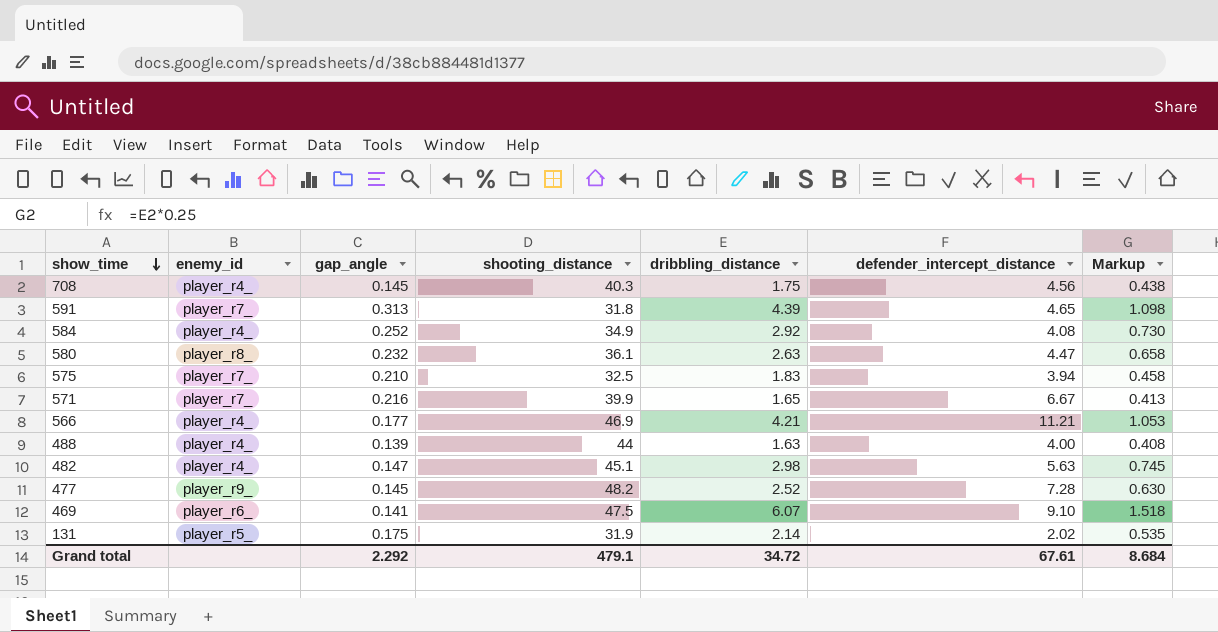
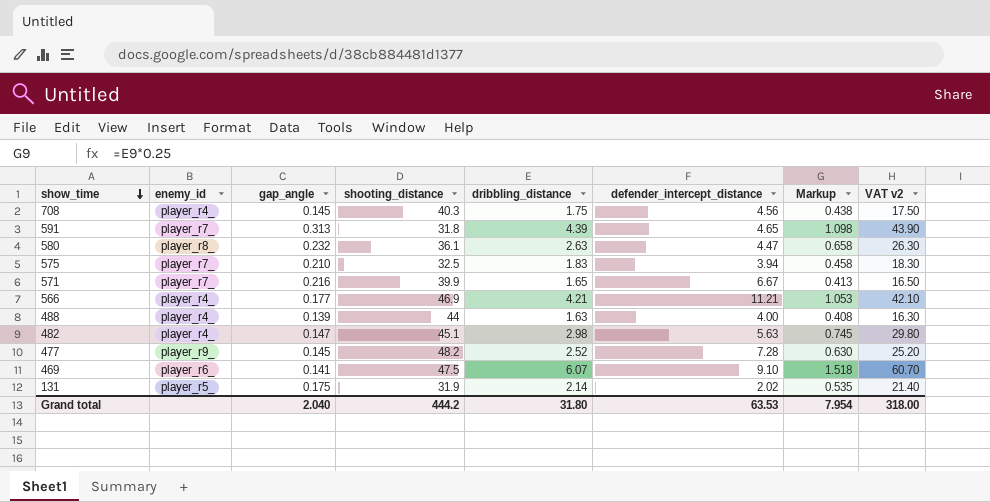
column VAT v2 | formula: none -> [dribbling_distance] * 10
row 584: player_r4_ | 0.252 | 34.9 | 2.92 | 4.08 | 0.730 -> none
Grand total | gap_angle: 2.292 -> 2.040
Grand total | shooting_distance: 479.1 -> 444.2
Grand total | dribbling_distance: 34.72 -> 31.80
Grand total | defender_intercept_distance: 67.61 -> 63.53
Grand total | Markup: 8.684 -> 7.954

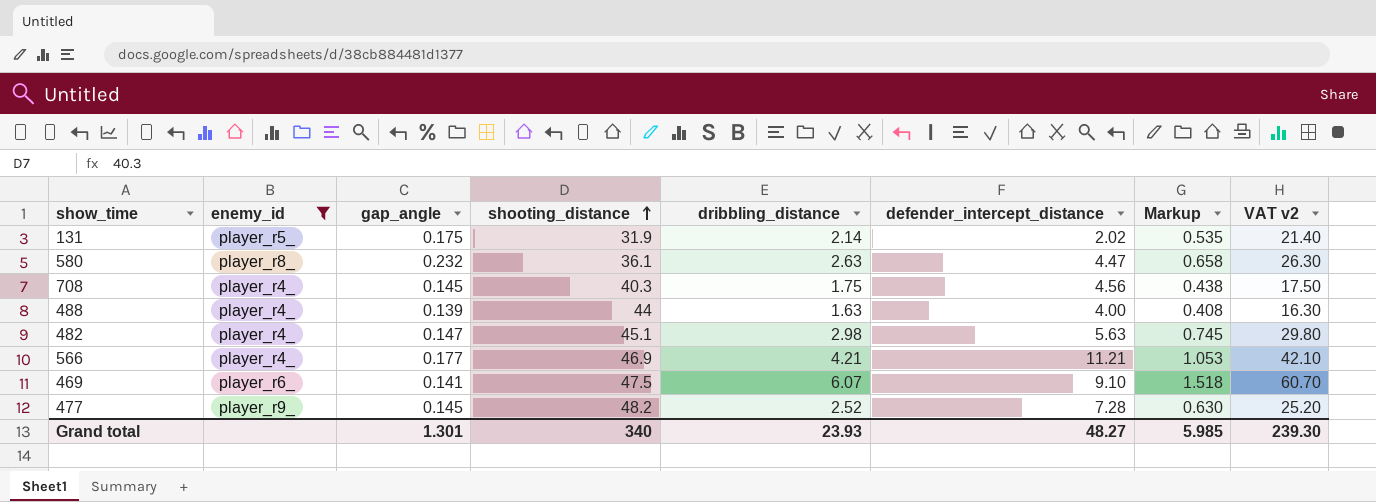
filter: none -> enemy_id != player_r7_
row order: show_time descending -> shooting_distance ascending
Grand total | gap_angle: 2.040 -> 1.301
Grand total | shooting_distance: 444.2 -> 340
Grand total | dribbling_distance: 31.80 -> 23.93
Grand total | defender_intercept_distance: 63.53 -> 48.27
Grand total | Markup: 7.954 -> 5.985
Grand total | VAT v2: 318.00 -> 239.30

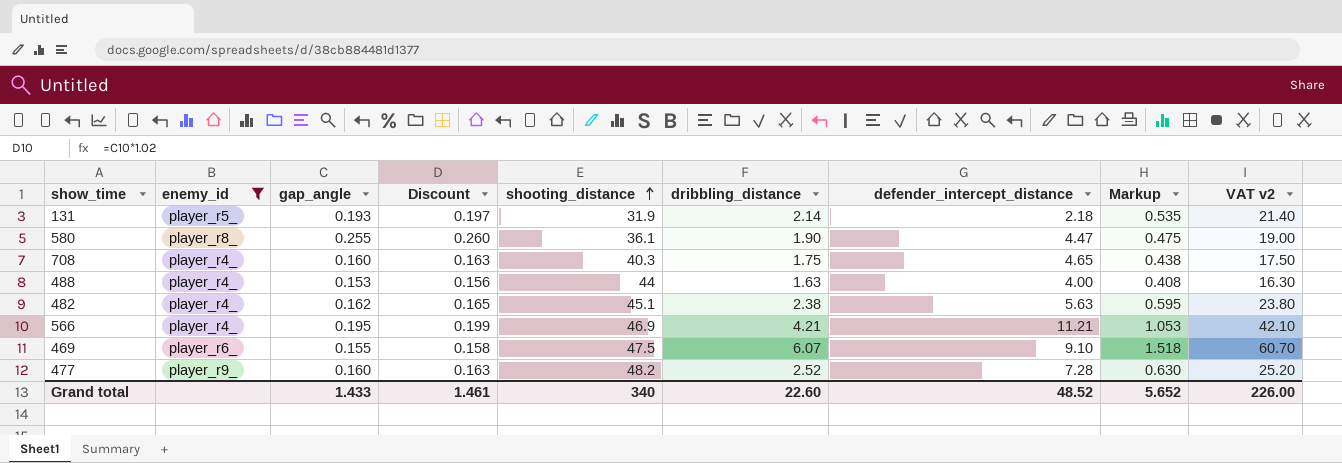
column Discount | formula: none -> [gap_angle] * 1.02
131 | gap_angle: 0.175 -> 0.193
131 | defender_intercept_distance: 2.02 -> 2.18
580 | gap_angle: 0.232 -> 0.255
580 | dribbling_distance: 2.63 -> 1.90
580 | Markup: 0.658 -> 0.475
580 | VAT v2: 26.30 -> 19.00
708 | gap_angle: 0.145 -> 0.160
708 | defender_intercept_distance: 4.56 -> 4.65
488 | gap_angle: 0.139 -> 0.153
482 | gap_angle: 0.147 -> 0.162
482 | dribbling_distance: 2.98 -> 2.38
482 | Markup: 0.745 -> 0.595
482 | VAT v2: 29.80 -> 23.80
566 | gap_angle: 0.177 -> 0.195
469 | gap_angle: 0.141 -> 0.155
477 | gap_angle: 0.145 -> 0.160
Grand total | gap_angle: 1.301 -> 1.433
Grand total | dribbling_distance: 23.93 -> 22.60
Grand total | defender_intercept_distance: 48.27 -> 48.52
Grand total | Markup: 5.985 -> 5.652
Grand total | VAT v2: 239.30 -> 226.00

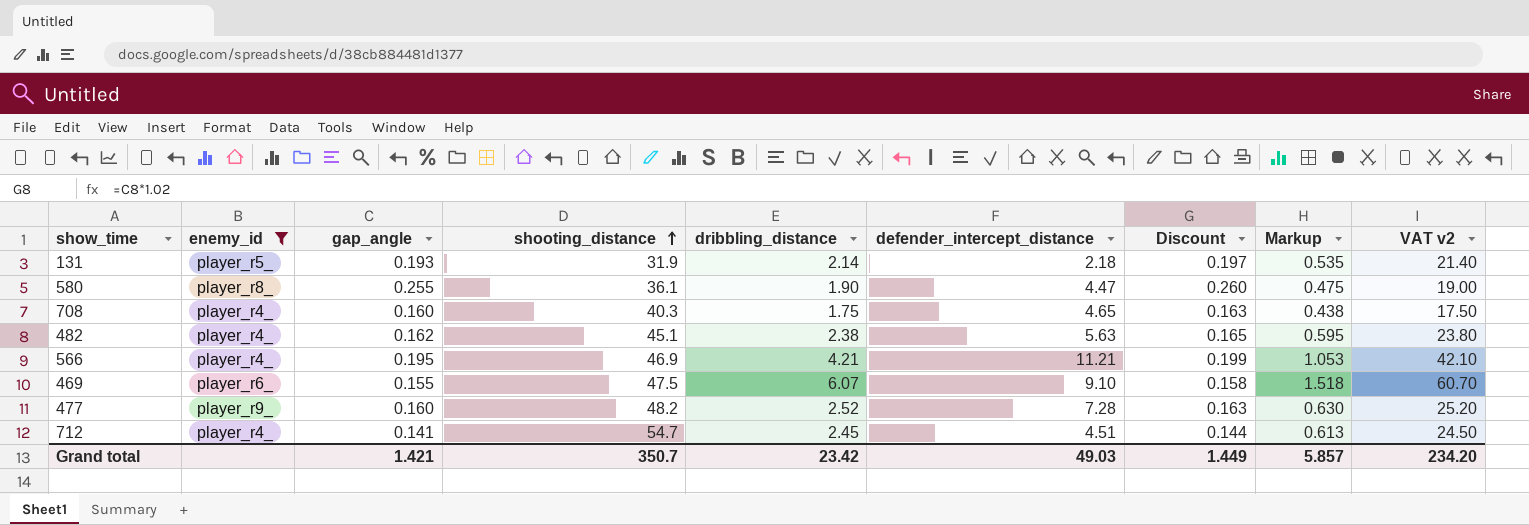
column Discount | position: 4 -> 7
row 488: player_r4_ | 0.153 | 0.156 | 44 | 1.63 | 4.00 | 0.408 | 16.30 -> none
row 712: none -> player_r4_ | 0.141 | 54.7 | 2.45 | 4.51 | 0.144 | 0.613 | 24.50
Grand total | gap_angle: 1.433 -> 1.421
Grand total | shooting_distance: 340 -> 350.7
Grand total | dribbling_distance: 22.60 -> 23.42
Grand total | defender_intercept_distance: 48.52 -> 49.03
Grand total | Discount: 1.461 -> 1.449
Grand total | Markup: 5.652 -> 5.857
Grand total | VAT v2: 226.00 -> 234.20

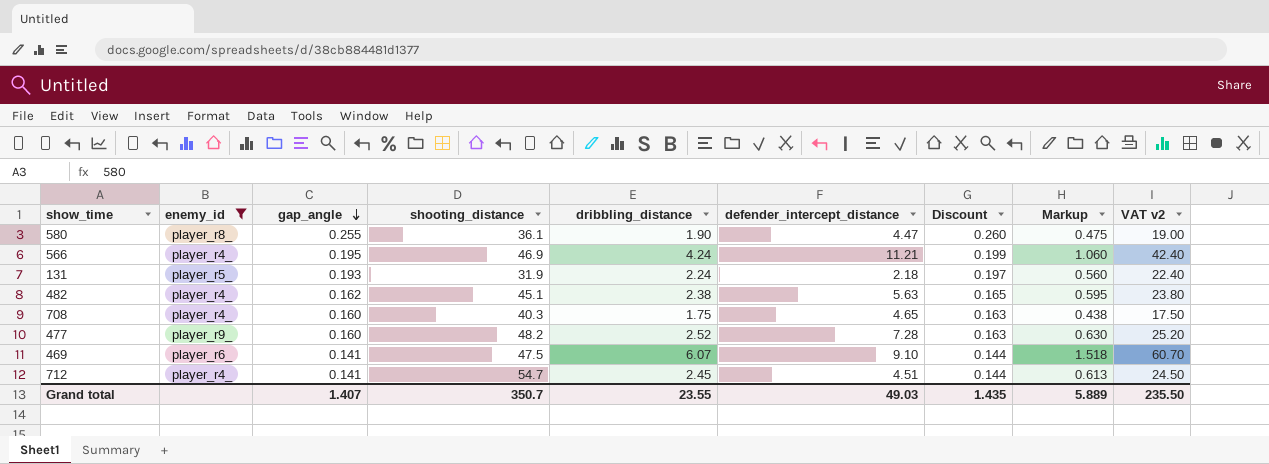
row order: shooting_distance ascending -> gap_angle descending
566 | dribbling_distance: 4.21 -> 4.24
566 | Markup: 1.053 -> 1.060
566 | VAT v2: 42.10 -> 42.40
131 | dribbling_distance: 2.14 -> 2.24
131 | Markup: 0.535 -> 0.560
131 | VAT v2: 21.40 -> 22.40
469 | gap_angle: 0.155 -> 0.141
469 | Discount: 0.158 -> 0.144
Grand total | gap_angle: 1.421 -> 1.407
Grand total | dribbling_distance: 23.42 -> 23.55
Grand total | Discount: 1.449 -> 1.435
Grand total | Markup: 5.857 -> 5.889
Grand total | VAT v2: 234.20 -> 235.50

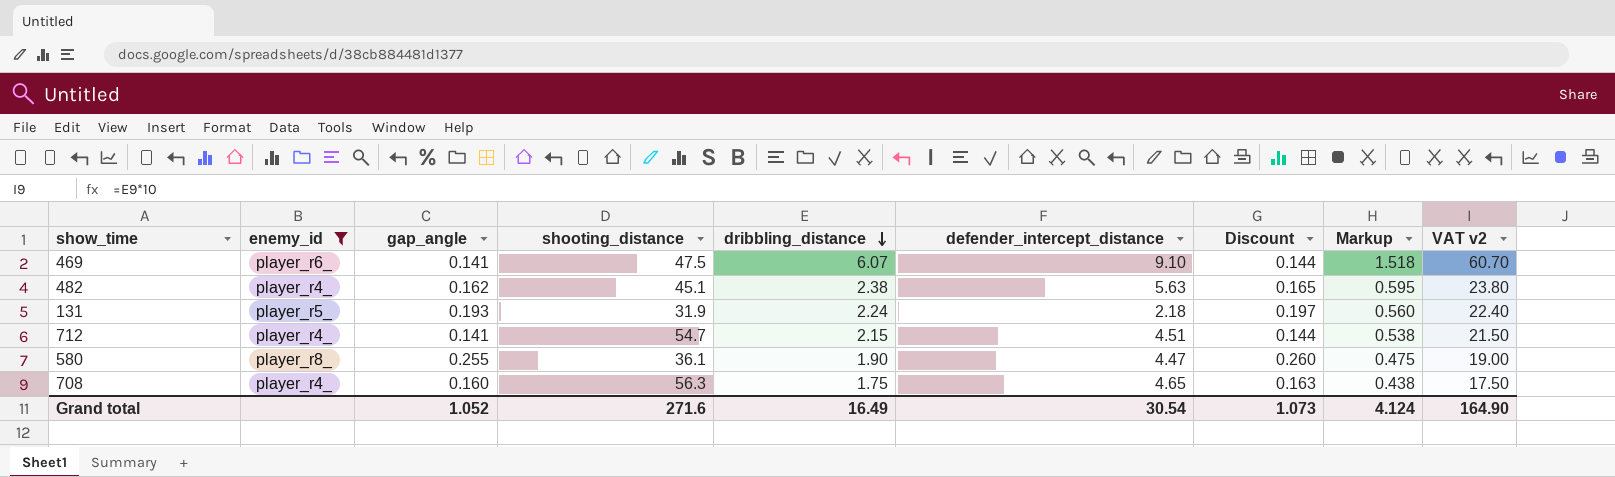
row order: gap_angle descending -> dribbling_distance descending
row 566: player_r4_ | 0.195 | 46.9 | 4.24 | 11.21 | 0.199 | 1.060 | 42.40 -> none
row 477: player_r9_ | 0.160 | 48.2 | 2.52 | 7.28 | 0.163 | 0.630 | 25.20 -> none
712 | dribbling_distance: 2.45 -> 2.15
712 | Markup: 0.613 -> 0.538
712 | VAT v2: 24.50 -> 21.50
708 | shooting_distance: 40.3 -> 56.3
Grand total | gap_angle: 1.407 -> 1.052
Grand total | shooting_distance: 350.7 -> 271.6
Grand total | dribbling_distance: 23.55 -> 16.49
Grand total | defender_intercept_distance: 49.03 -> 30.54
Grand total | Discount: 1.435 -> 1.073
Grand total | Markup: 5.889 -> 4.124
Grand total | VAT v2: 235.50 -> 164.90

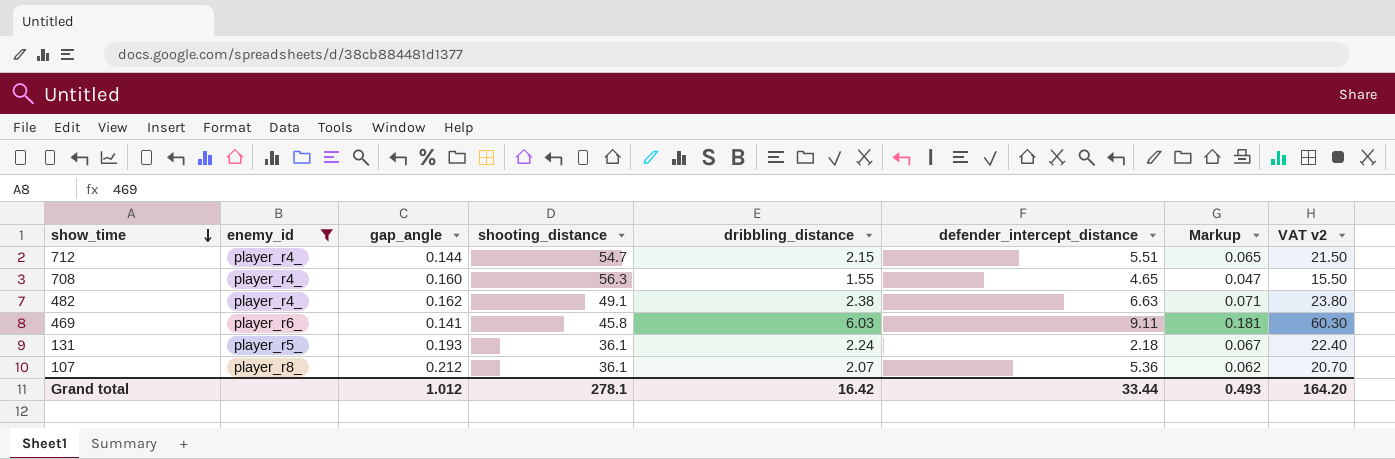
row order: dribbling_distance descending -> show_time descending
column Discount | formula: [gap_angle] * 1.02 -> none
column Markup | formula: [dribbling_distance] * 0.25 -> [dribbling_distance] * 0.03
row 580: player_r8_ | 0.255 | 36.1 | 1.90 | 4.47 | 0.260 | 0.475 | 19.00 -> none
712 | gap_angle: 0.141 -> 0.144
712 | defender_intercept_distance: 4.51 -> 5.51
708 | dribbling_distance: 1.75 -> 1.55
708 | VAT v2: 17.50 -> 15.50
482 | shooting_distance: 45.1 -> 49.1
482 | defender_intercept_distance: 5.63 -> 6.63
469 | shooting_distance: 47.5 -> 45.8
469 | dribbling_distance: 6.07 -> 6.03
469 | defender_intercept_distance: 9.10 -> 9.11
469 | VAT v2: 60.70 -> 60.30
131 | shooting_distance: 31.9 -> 36.1
row 107: none -> player_r8_ | 0.212 | 36.1 | 2.07 | 5.36 | 0.062 | 20.70
Grand total | gap_angle: 1.052 -> 1.012
Grand total | shooting_distance: 271.6 -> 278.1
Grand total | dribbling_distance: 16.49 -> 16.42
Grand total | defender_intercept_distance: 30.54 -> 33.44
Grand total | Markup: 4.124 -> 0.493
Grand total | VAT v2: 164.90 -> 164.20

